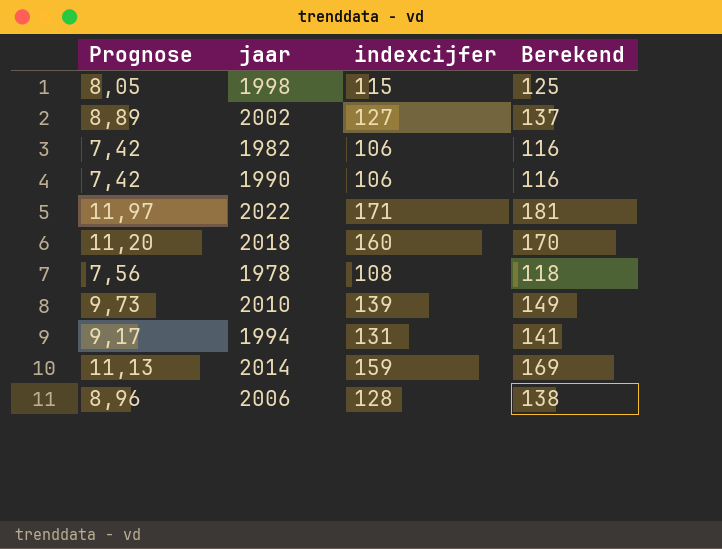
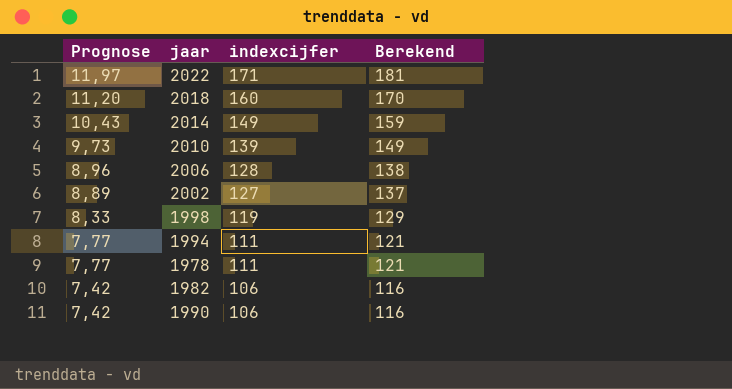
row order: none -> Prognose descending
2014 | Prognose: 11,13 -> 10,43
2014 | indexcijfer: 159 -> 149
2014 | Berekend: 169 -> 159
1998 | Prognose: 8,05 -> 8,33
1998 | indexcijfer: 115 -> 119
1998 | Berekend: 125 -> 129
1994 | Prognose: 9,17 -> 7,77
1994 | indexcijfer: 131 -> 111
1994 | Berekend: 141 -> 121
1978 | Prognose: 7,56 -> 7,77
1978 | indexcijfer: 108 -> 111
1978 | Berekend: 118 -> 121

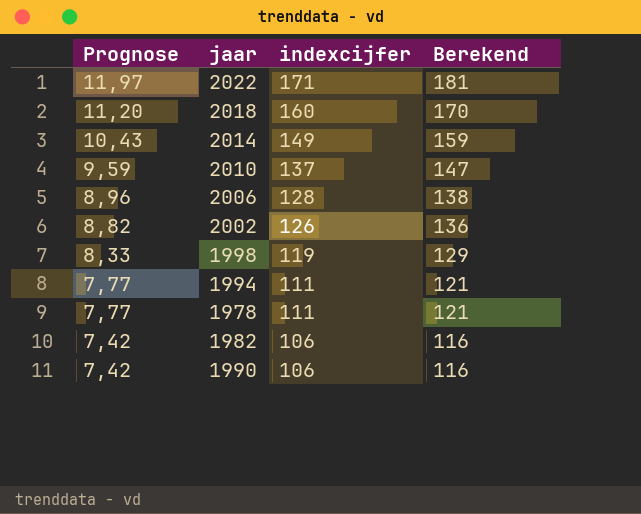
2010 | Prognose: 9,73 -> 9,59
2010 | indexcijfer: 139 -> 137
2010 | Berekend: 149 -> 147
2002 | Prognose: 8,89 -> 8,82
2002 | indexcijfer: 127 -> 126
2002 | Berekend: 137 -> 136

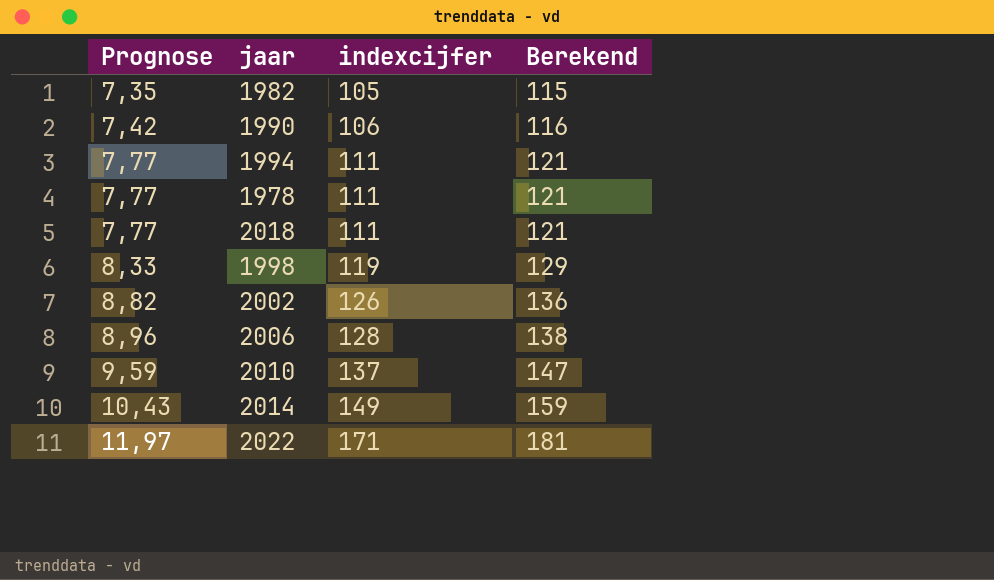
row order: Prognose descending -> Prognose ascending
1982 | Prognose: 7,42 -> 7,35
1982 | indexcijfer: 106 -> 105
1982 | Berekend: 116 -> 115
2018 | Prognose: 11,20 -> 7,77
2018 | indexcijfer: 160 -> 111
2018 | Berekend: 170 -> 121

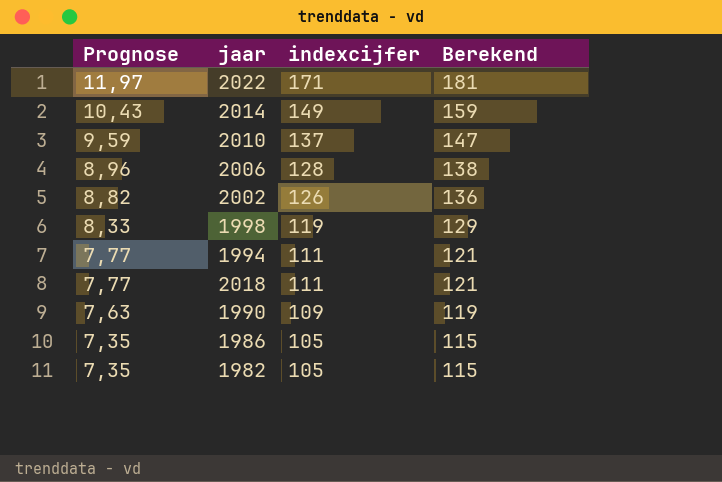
row order: Prognose ascending -> Prognose descending
row 1978: 7,77 | 111 | 121 -> none
1990 | Prognose: 7,42 -> 7,63
1990 | indexcijfer: 106 -> 109
1990 | Berekend: 116 -> 119
row 1986: none -> 7,35 | 105 | 115

